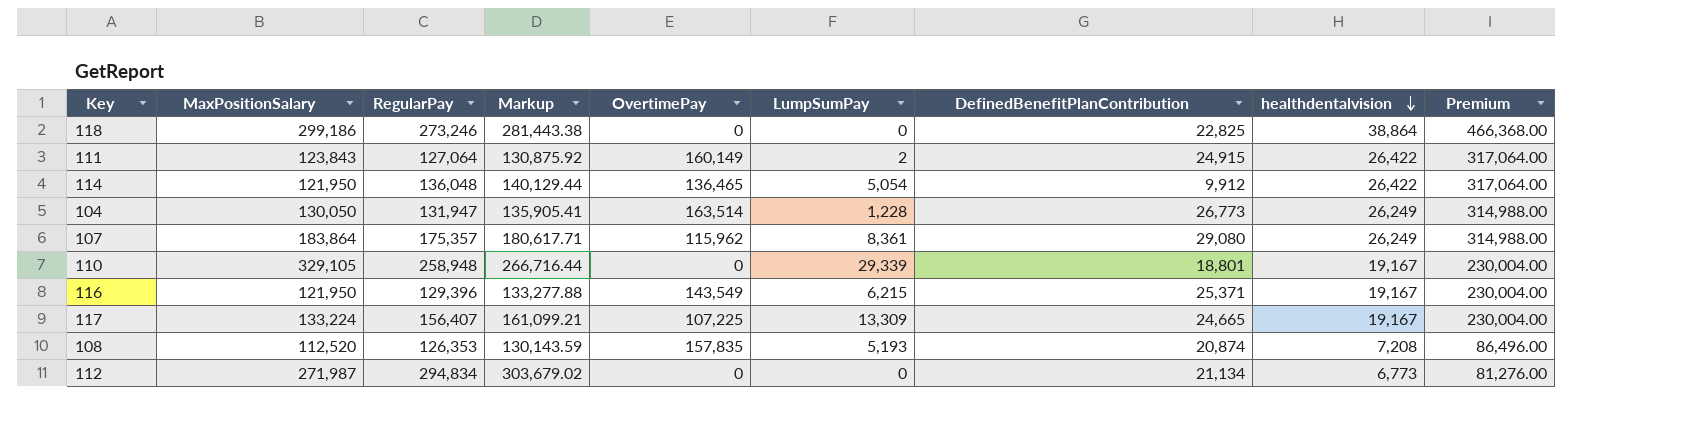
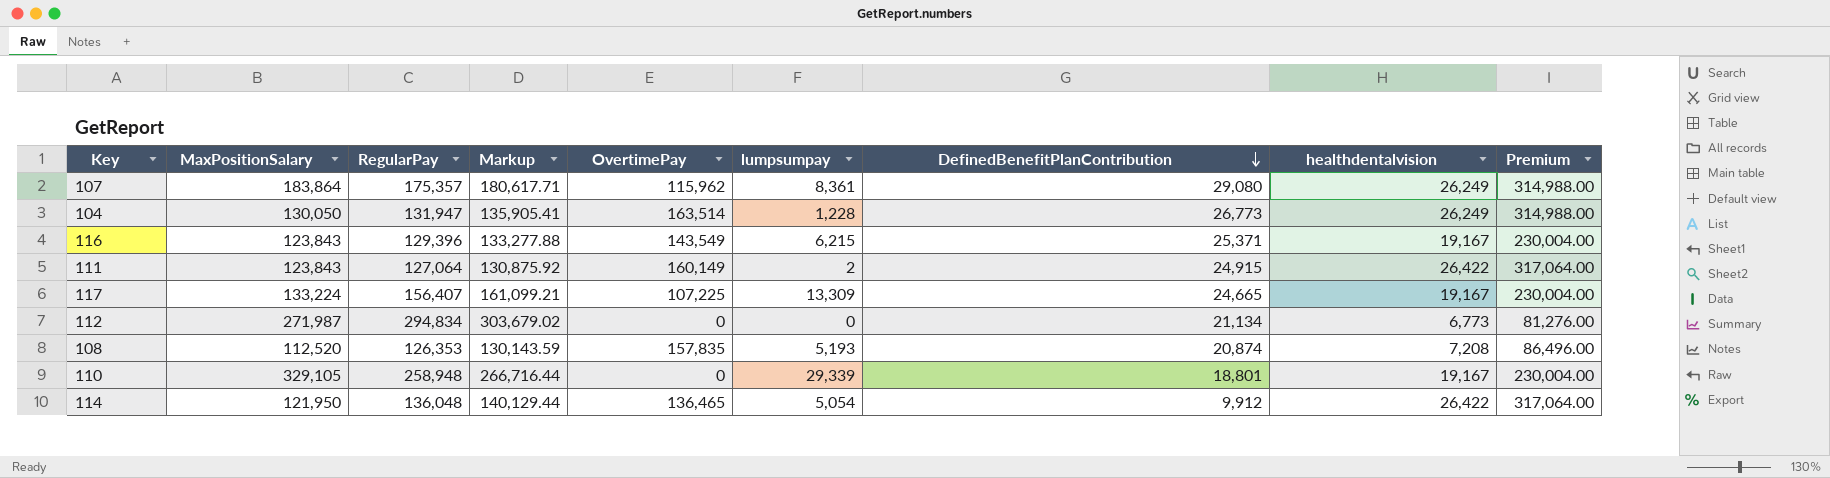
row order: healthdentalvision descending -> DefinedBenefitPlanContribution descending
column name: LumpSumPay -> lumpsumpay
row 118: 299,186 | 273,246 | 281,443.38 | 0 | 0 | 22,825 | 38,864 | 466,368.00 -> none
116 | MaxPositionSalary: 121,950 -> 123,843

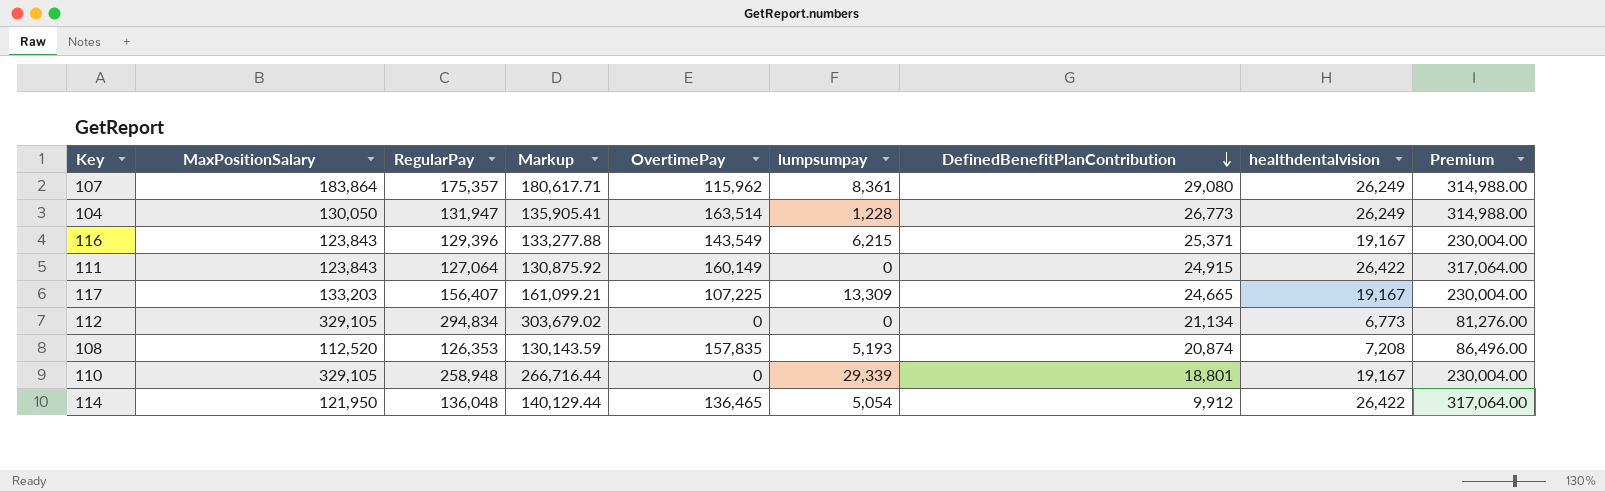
111 | lumpsumpay: 2 -> 0
117 | MaxPositionSalary: 133,224 -> 133,203
112 | MaxPositionSalary: 271,987 -> 329,105

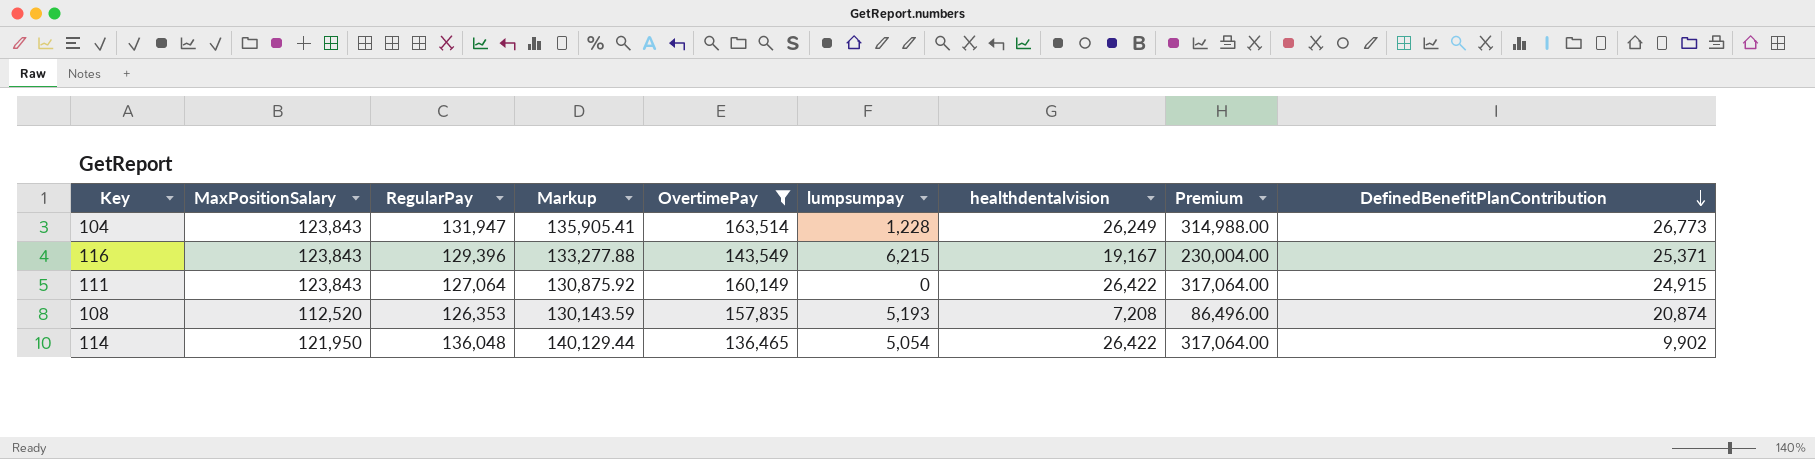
filter: none -> OvertimePay >= 136,465
column DefinedBenefitPlanContribution | position: 7 -> 9
104 | MaxPositionSalary: 130,050 -> 123,843
114 | DefinedBenefitPlanContribution: 9,912 -> 9,902

